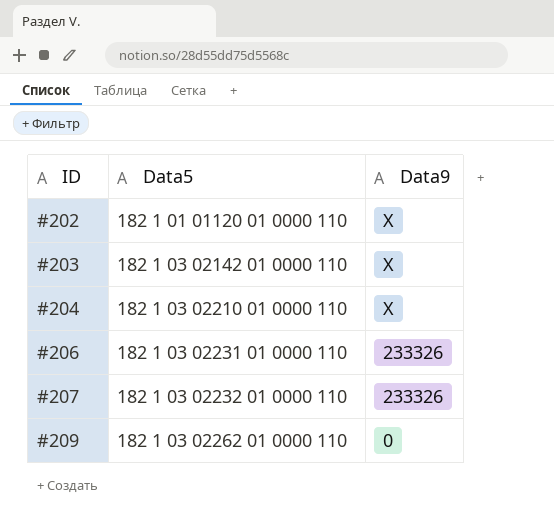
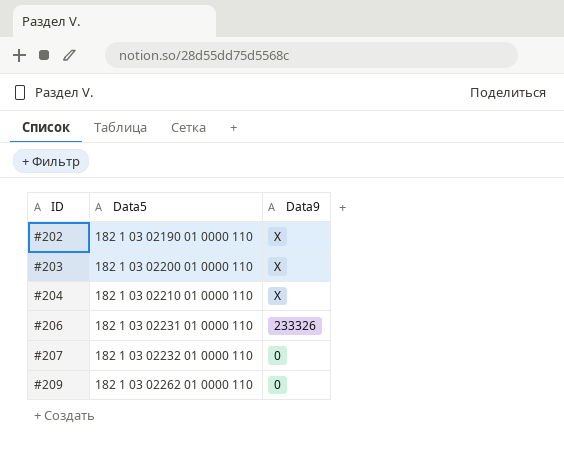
#202 | Data5: 182 1 01 01120 01 0000 110 -> 182 1 03 02190 01 0000 110
#203 | Data5: 182 1 03 02142 01 0000 110 -> 182 1 03 02200 01 0000 110
#207 | Data9: 233326 -> 0

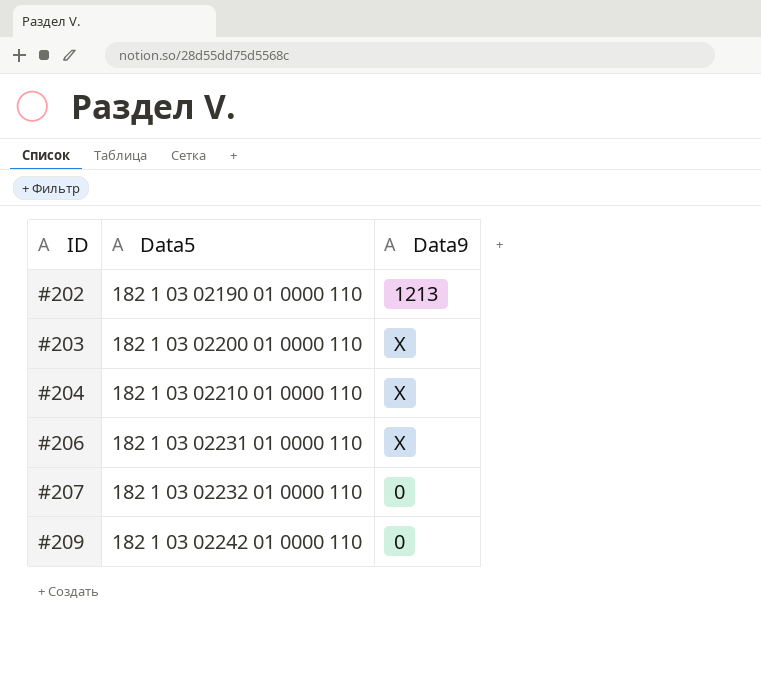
#202 | Data9: X -> 1213
#206 | Data9: 233326 -> X
#209 | Data5: 182 1 03 02262 01 0000 110 -> 182 1 03 02242 01 0000 110

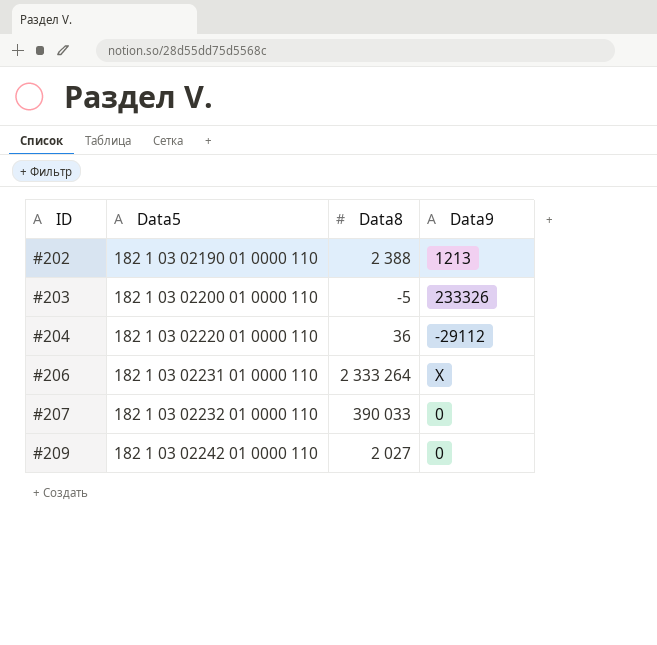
column Data8 | position: none -> 3
#203 | Data9: X -> 233326
#204 | Data5: 182 1 03 02210 01 0000 110 -> 182 1 03 02220 01 0000 110
#204 | Data9: X -> -29112

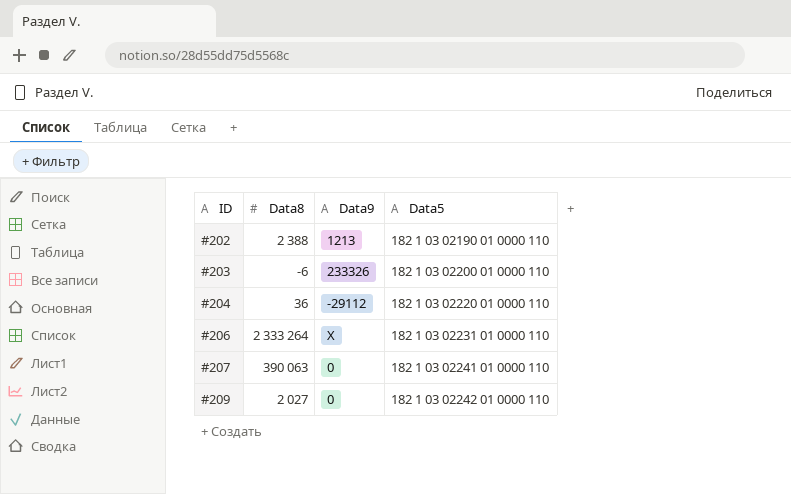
column Data5 | position: 2 -> 4
#203 | Data8: -5 -> -6
#207 | Data8: 390 033 -> 390 063
#207 | Data5: 182 1 03 02232 01 0000 110 -> 182 1 03 02241 01 0000 110

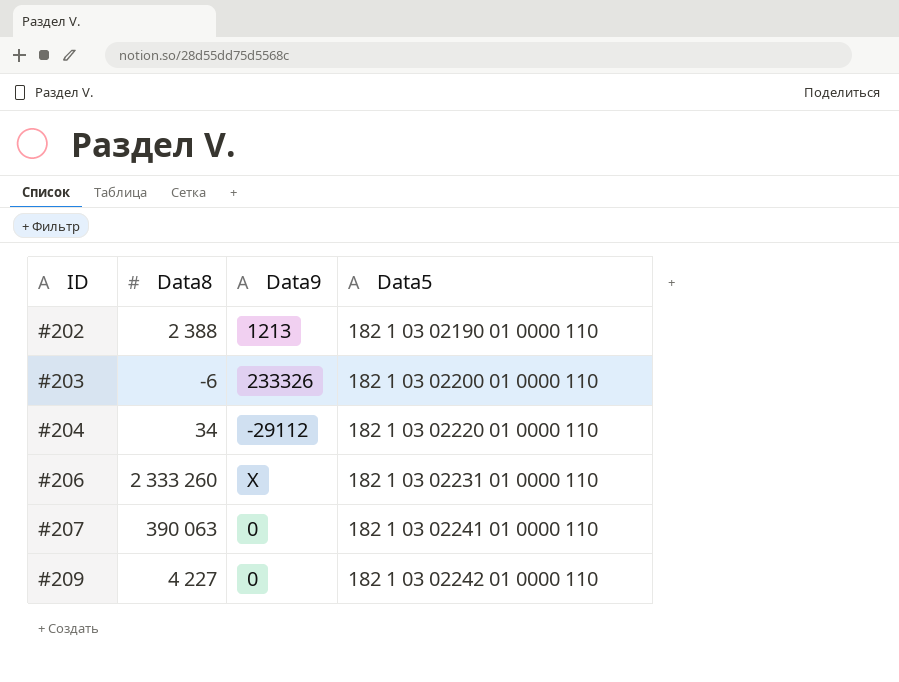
#204 | Data8: 36 -> 34
#206 | Data8: 2 333 264 -> 2 333 260
#209 | Data8: 2 027 -> 4 227

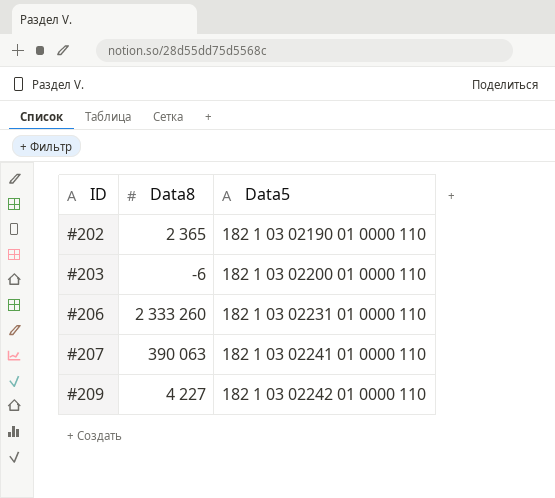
column Data9 | position: 3 -> none
row #204: 34 | -29112 | 182 1 03 02220 01 0000 110 -> none
#202 | Data8: 2 388 -> 2 365

